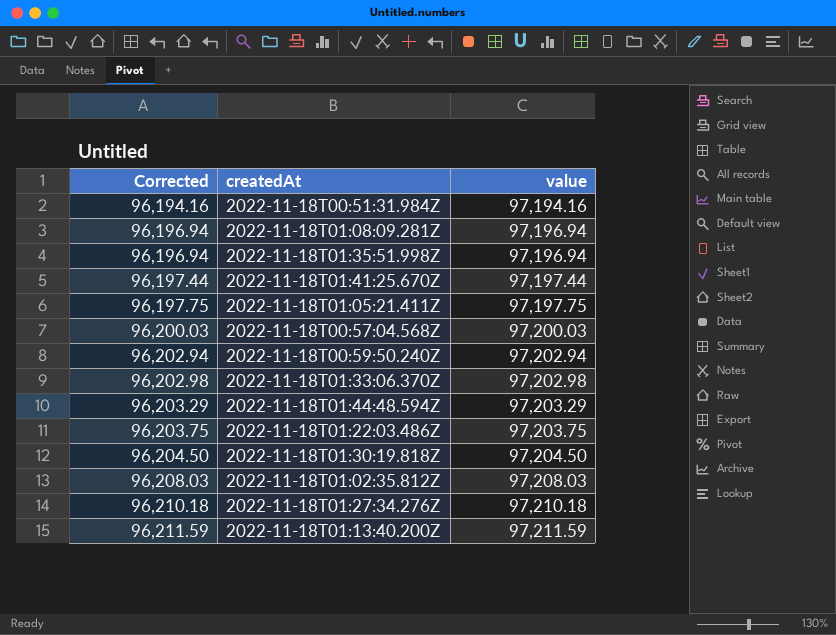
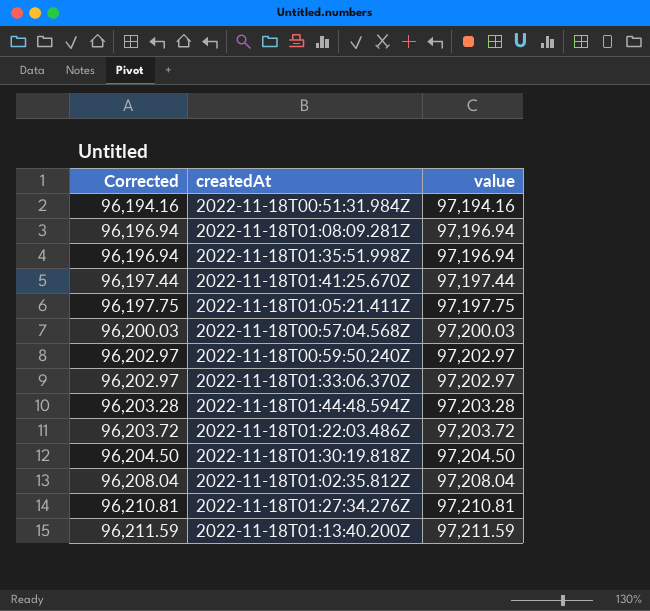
2022-11-18T00:59:50.240Z | Corrected: 96,202.94 -> 96,202.97
2022-11-18T00:59:50.240Z | value: 97,202.94 -> 97,202.97
2022-11-18T01:33:06.370Z | Corrected: 96,202.98 -> 96,202.97
2022-11-18T01:33:06.370Z | value: 97,202.98 -> 97,202.97
2022-11-18T01:44:48.594Z | Corrected: 96,203.29 -> 96,203.28
2022-11-18T01:44:48.594Z | value: 97,203.29 -> 97,203.28
2022-11-18T01:22:03.486Z | Corrected: 96,203.75 -> 96,203.72
2022-11-18T01:22:03.486Z | value: 97,203.75 -> 97,203.72
2022-11-18T01:02:35.812Z | Corrected: 96,208.03 -> 96,208.04
2022-11-18T01:02:35.812Z | value: 97,208.03 -> 97,208.04
2022-11-18T01:27:34.276Z | Corrected: 96,210.18 -> 96,210.81
2022-11-18T01:27:34.276Z | value: 97,210.18 -> 97,210.81

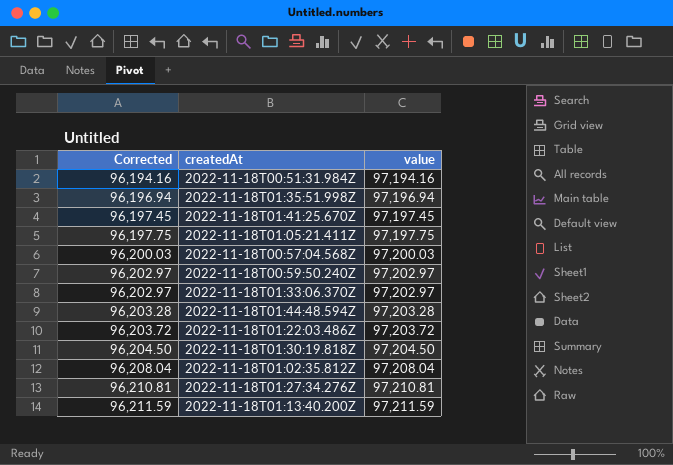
row 2022-11-18T01:08:09.281Z: 96,196.94 | 97,196.94 -> none
2022-11-18T01:41:25.670Z | Corrected: 96,197.44 -> 96,197.45
2022-11-18T01:41:25.670Z | value: 97,197.44 -> 97,197.45

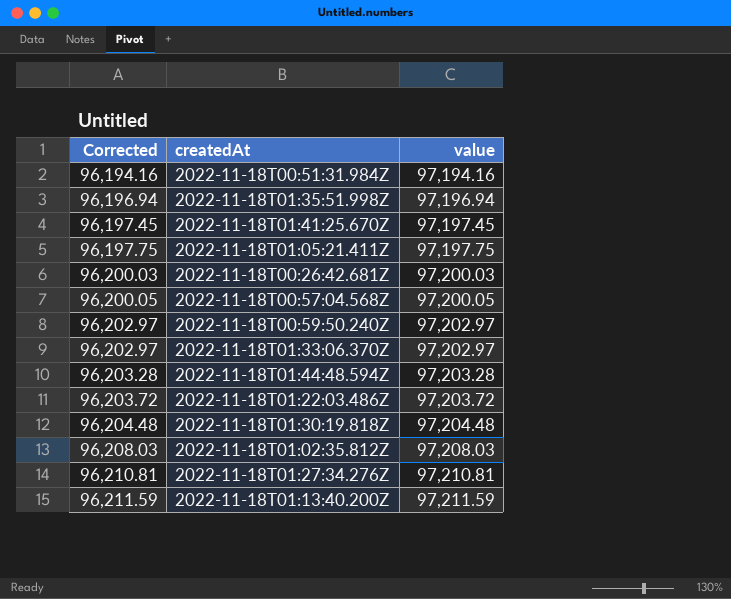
row 2022-11-18T00:26:42.681Z: none -> 96,200.03 | 97,200.03
2022-11-18T00:57:04.568Z | Corrected: 96,200.03 -> 96,200.05
2022-11-18T00:57:04.568Z | value: 97,200.03 -> 97,200.05
2022-11-18T01:30:19.818Z | Corrected: 96,204.50 -> 96,204.48
2022-11-18T01:30:19.818Z | value: 97,204.50 -> 97,204.48
2022-11-18T01:02:35.812Z | Corrected: 96,208.04 -> 96,208.03
2022-11-18T01:02:35.812Z | value: 97,208.04 -> 97,208.03

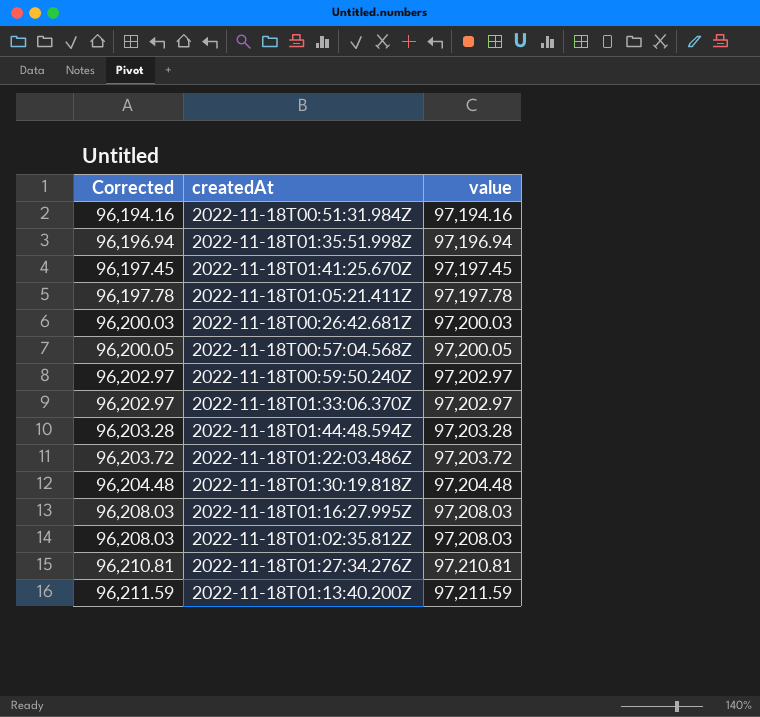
2022-11-18T01:05:21.411Z | Corrected: 96,197.75 -> 96,197.78
2022-11-18T01:05:21.411Z | value: 97,197.75 -> 97,197.78
row 2022-11-18T01:16:27.995Z: none -> 96,208.03 | 97,208.03

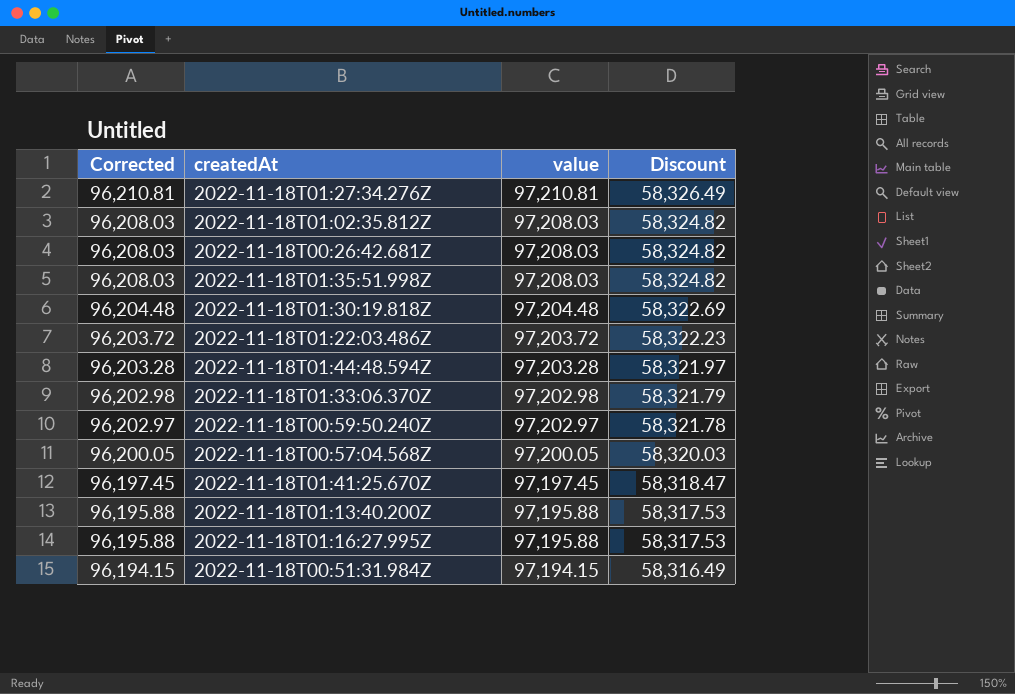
row order: Corrected ascending -> Corrected descending
column Discount | formula: none -> [value] * 0.6
row 2022-11-18T01:05:21.411Z: 96,197.78 | 97,197.78 -> none
2022-11-18T00:26:42.681Z | Corrected: 96,200.03 -> 96,208.03
2022-11-18T00:26:42.681Z | value: 97,200.03 -> 97,208.03
2022-11-18T01:35:51.998Z | Corrected: 96,196.94 -> 96,208.03
2022-11-18T01:35:51.998Z | value: 97,196.94 -> 97,208.03
2022-11-18T01:33:06.370Z | Corrected: 96,202.97 -> 96,202.98
2022-11-18T01:33:06.370Z | value: 97,202.97 -> 97,202.98
2022-11-18T01:13:40.200Z | Corrected: 96,211.59 -> 96,195.88
2022-11-18T01:13:40.200Z | value: 97,211.59 -> 97,195.88
2022-11-18T01:16:27.995Z | Corrected: 96,208.03 -> 96,195.88
2022-11-18T01:16:27.995Z | value: 97,208.03 -> 97,195.88
2022-11-18T00:51:31.984Z | Corrected: 96,194.16 -> 96,194.15
2022-11-18T00:51:31.984Z | value: 97,194.16 -> 97,194.15

